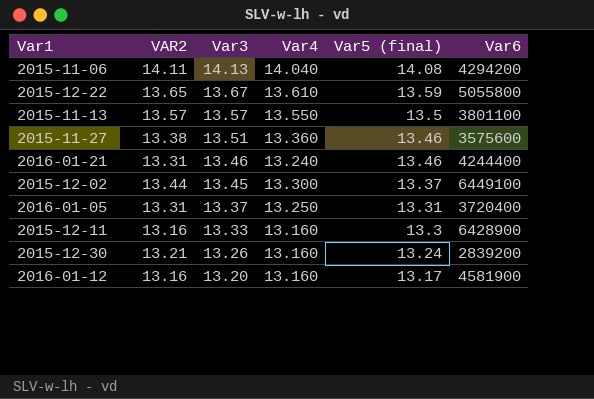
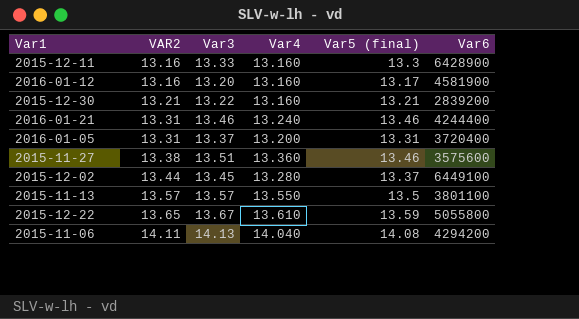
row order: Var3 descending -> VAR2 ascending
2015-12-30 | Var3: 13.26 -> 13.22
2015-12-30 | Var5 (final): 13.24 -> 13.21
2016-01-05 | Var4: 13.250 -> 13.200
2015-12-02 | Var4: 13.300 -> 13.280

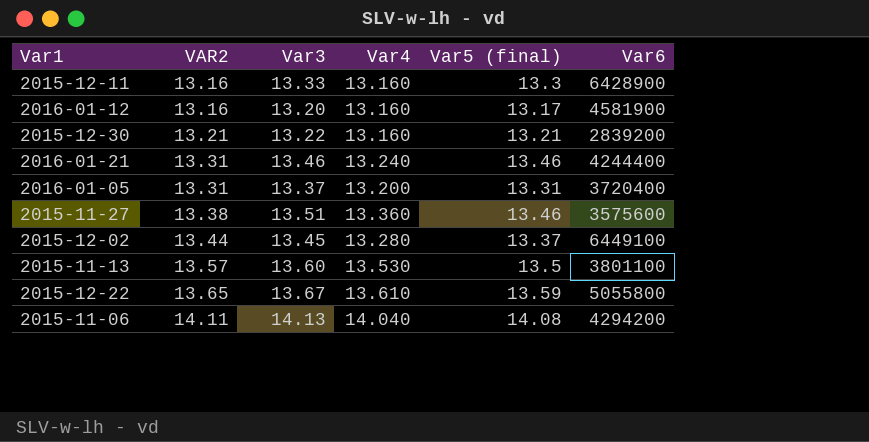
2015-11-13 | Var3: 13.57 -> 13.60
2015-11-13 | Var4: 13.550 -> 13.530

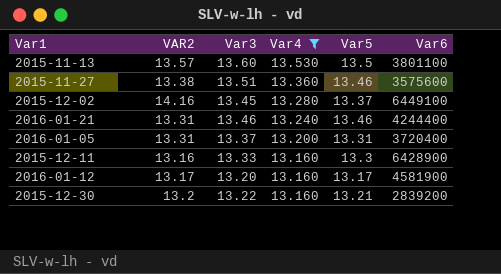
filter: none -> Var4 <= 13.530
row order: VAR2 ascending -> Var4 descending
column name: Var5 (final) -> Var5
2015-12-02 | VAR2: 13.44 -> 14.16
2016-01-12 | VAR2: 13.16 -> 13.17
2015-12-30 | VAR2: 13.21 -> 13.2

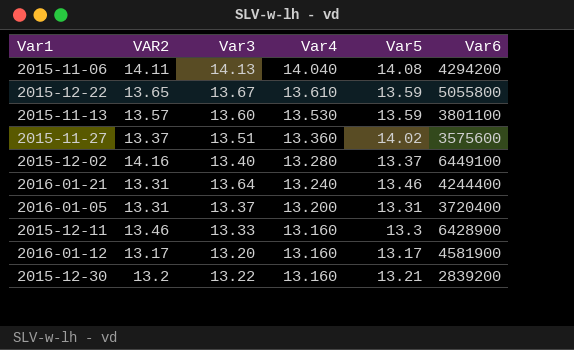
filter: Var4 <= 13.530 -> none
2015-11-13 | Var5: 13.5 -> 13.59
2015-11-27 | VAR2: 13.38 -> 13.37
2015-11-27 | Var5: 13.46 -> 14.02
2015-12-02 | Var3: 13.45 -> 13.40
2016-01-21 | Var3: 13.46 -> 13.64
2015-12-11 | VAR2: 13.16 -> 13.46

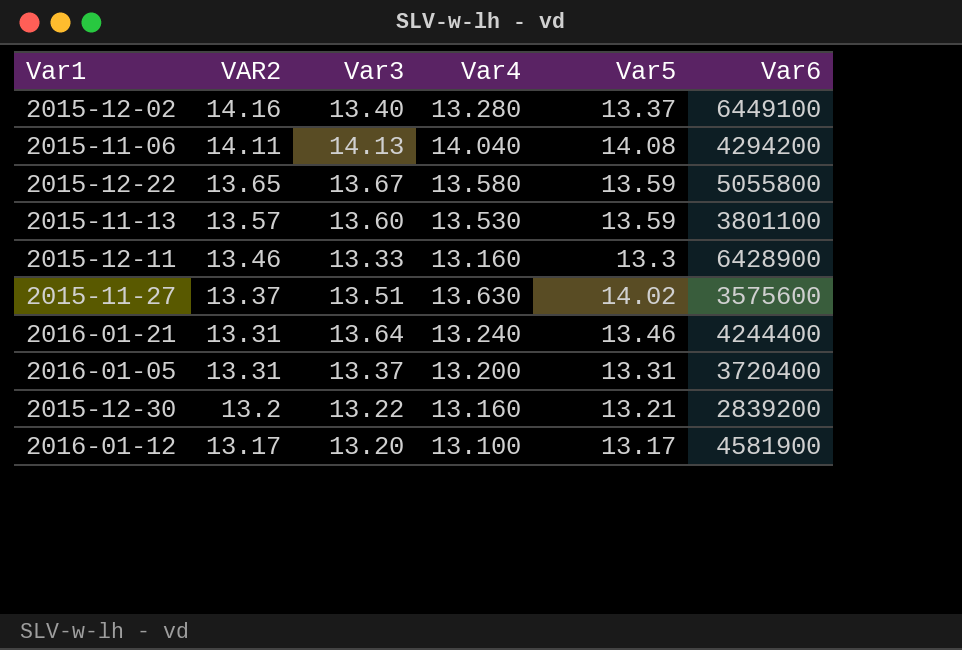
row order: Var4 descending -> VAR2 descending
2015-12-22 | Var4: 13.610 -> 13.580
2015-11-27 | Var4: 13.360 -> 13.630
2016-01-12 | Var4: 13.160 -> 13.100

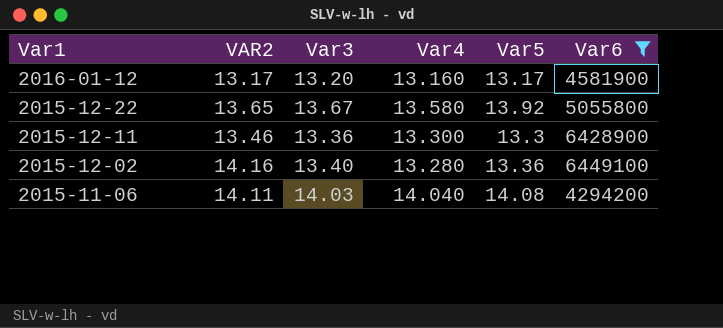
filter: none -> Var6 >= 4294200
row order: VAR2 descending -> Var1 descending
2016-01-12 | Var4: 13.100 -> 13.160
2015-12-22 | Var5: 13.59 -> 13.92
2015-12-11 | Var3: 13.33 -> 13.36
2015-12-11 | Var4: 13.160 -> 13.300
2015-12-02 | Var5: 13.37 -> 13.36
2015-11-06 | Var3: 14.13 -> 14.03

